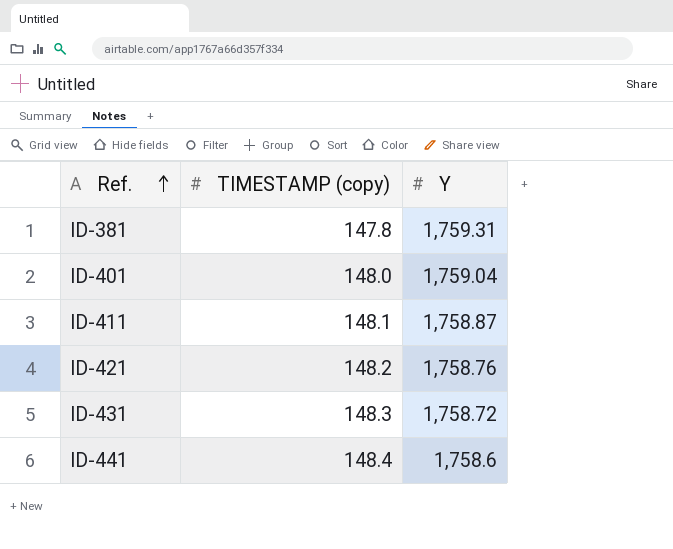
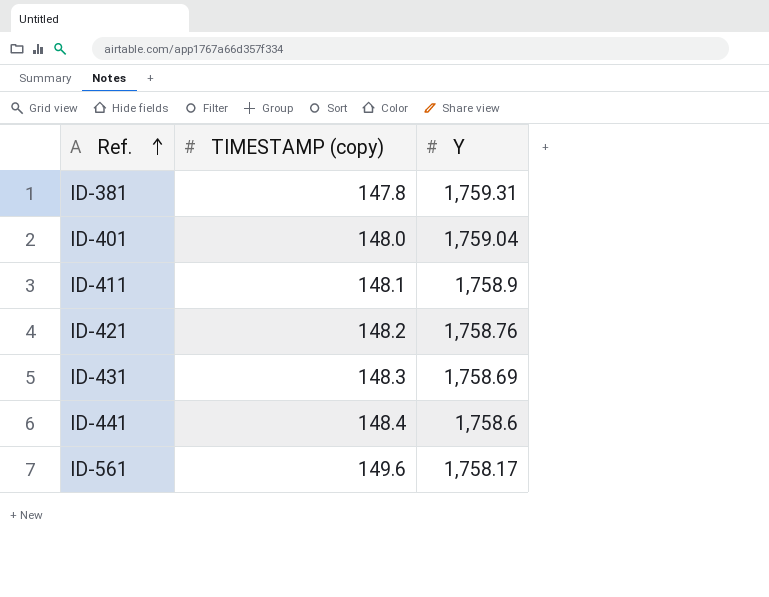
ID-411 | Y: 1,758.87 -> 1,758.9
ID-431 | Y: 1,758.72 -> 1,758.69
row ID-561: none -> 149.6 | 1,758.17

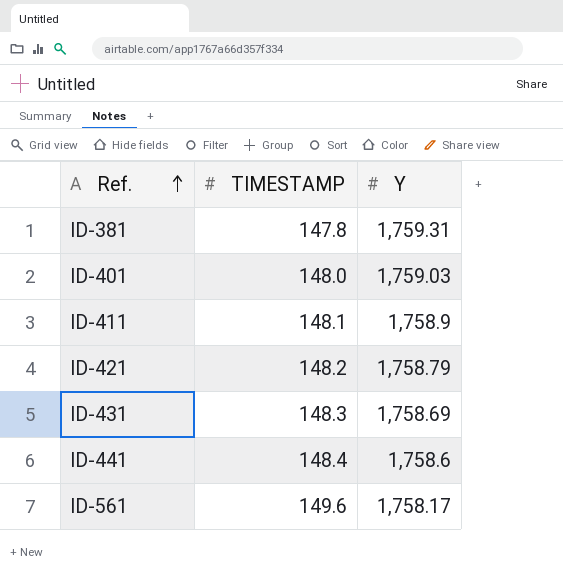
column name: TIMESTAMP (copy) -> TIMESTAMP
ID-401 | Y: 1,759.04 -> 1,759.03
ID-421 | Y: 1,758.76 -> 1,758.79

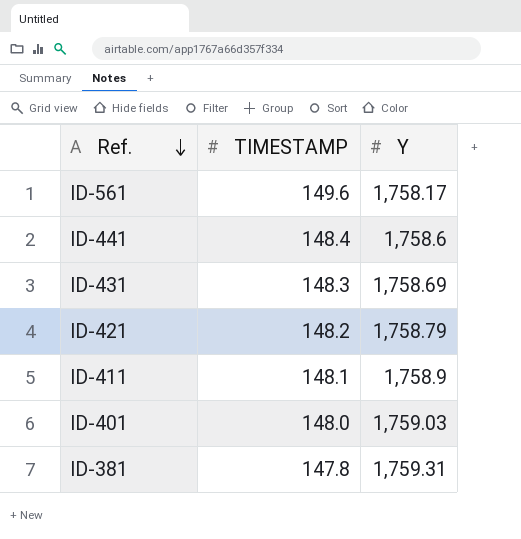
row order: Ref. ascending -> Ref. descending

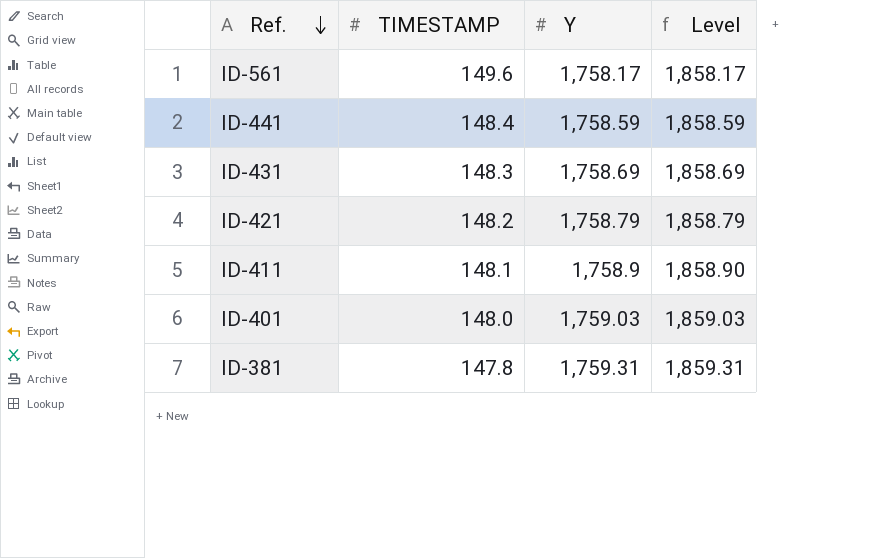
column Level | formula: none -> [Y] + 100
ID-441 | Y: 1,758.6 -> 1,758.59

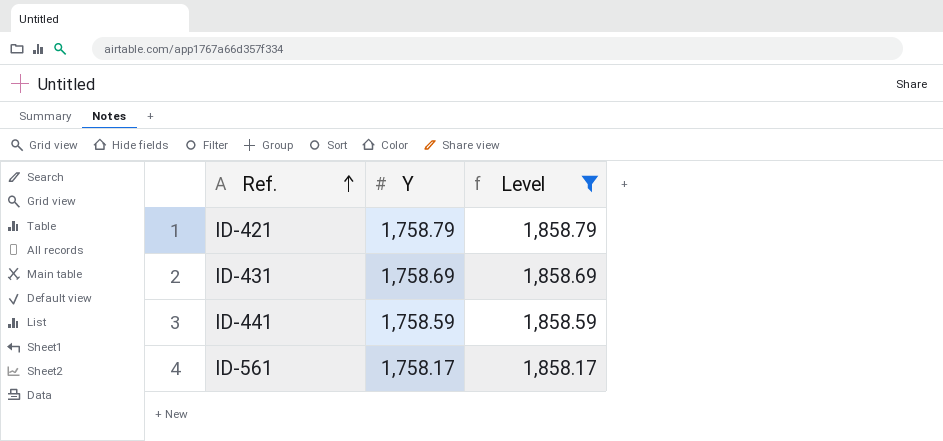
filter: none -> Level <= 1,858.79
row order: Ref. descending -> Ref. ascending
column TIMESTAMP | position: 2 -> none

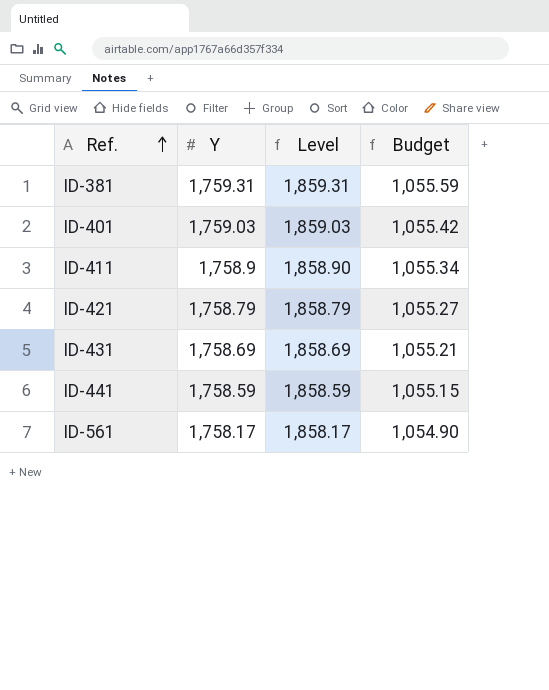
filter: Level <= 1,858.79 -> none
column Budget | formula: none -> [Y] * 0.6

